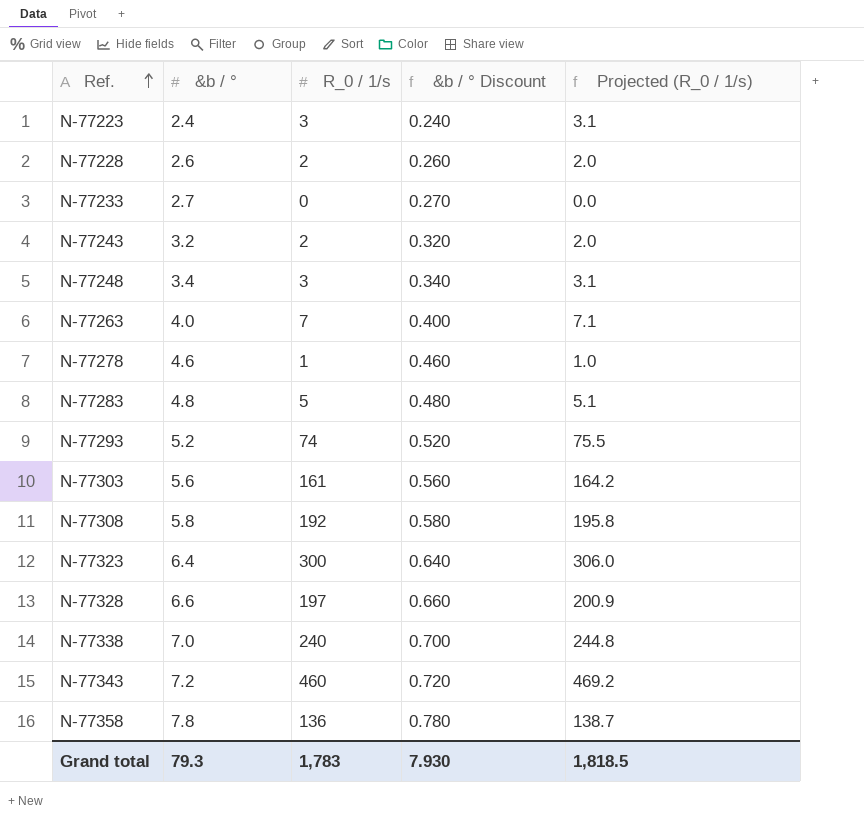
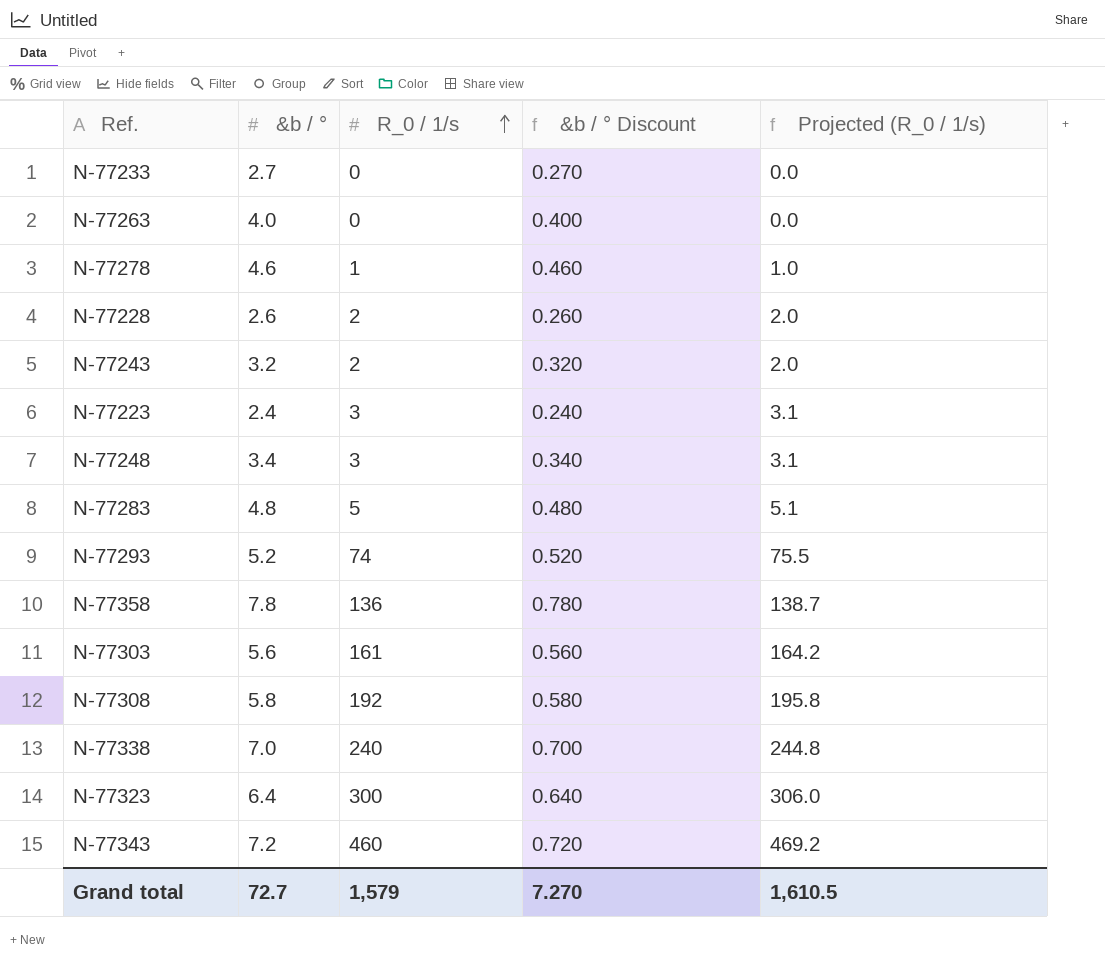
row order: Ref. ascending -> R_0 / 1/s ascending
row N-77328: 6.6 | 197 | 0.660 | 200.9 -> none
N-77263 | R_0 / 1/s: 7 -> 0
N-77263 | Projected (R_0 / 1/s): 7.1 -> 0.0
Grand total | &b / °: 79.3 -> 72.7
Grand total | R_0 / 1/s: 1,783 -> 1,579
Grand total | &b / ° Discount: 7.930 -> 7.270
Grand total | Projected (R_0 / 1/s): 1,818.5 -> 1,610.5

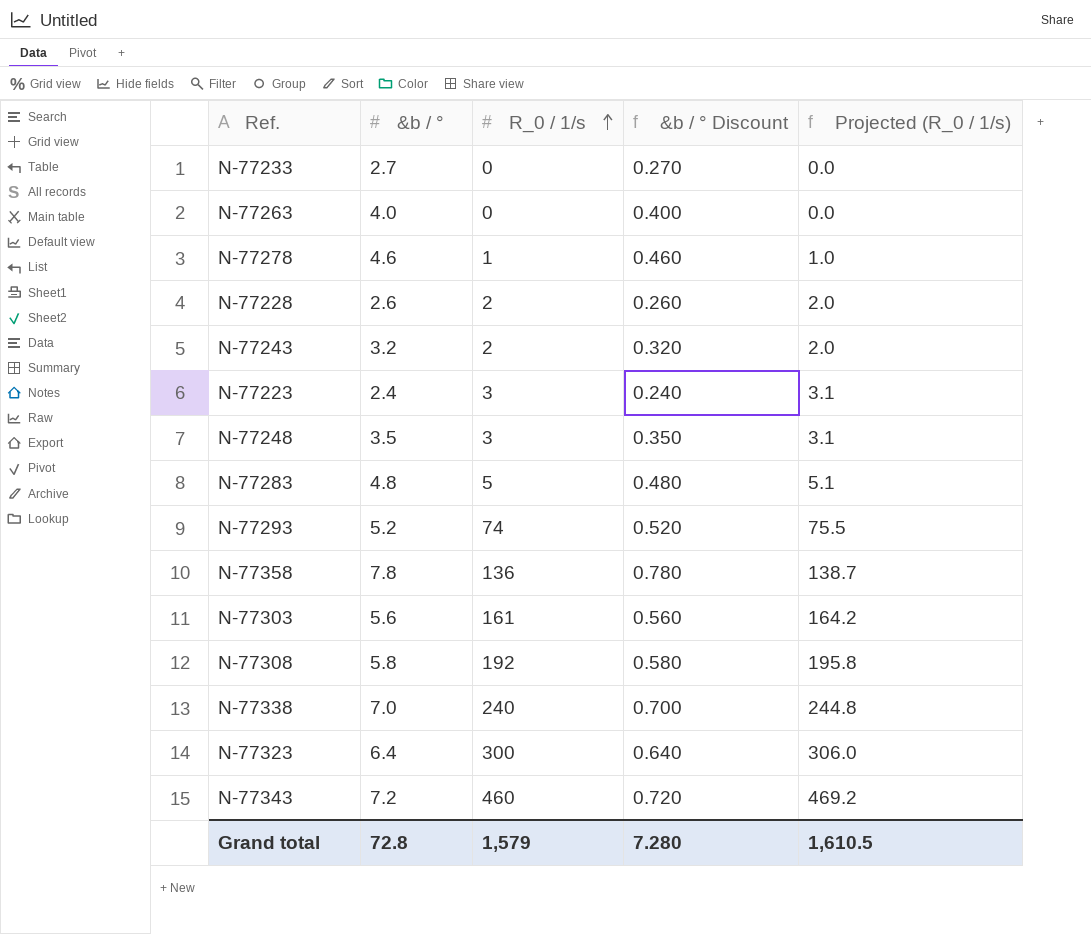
N-77248 | &b / °: 3.4 -> 3.5
N-77248 | &b / ° Discount: 0.340 -> 0.350
Grand total | &b / °: 72.7 -> 72.8
Grand total | &b / ° Discount: 7.270 -> 7.280

